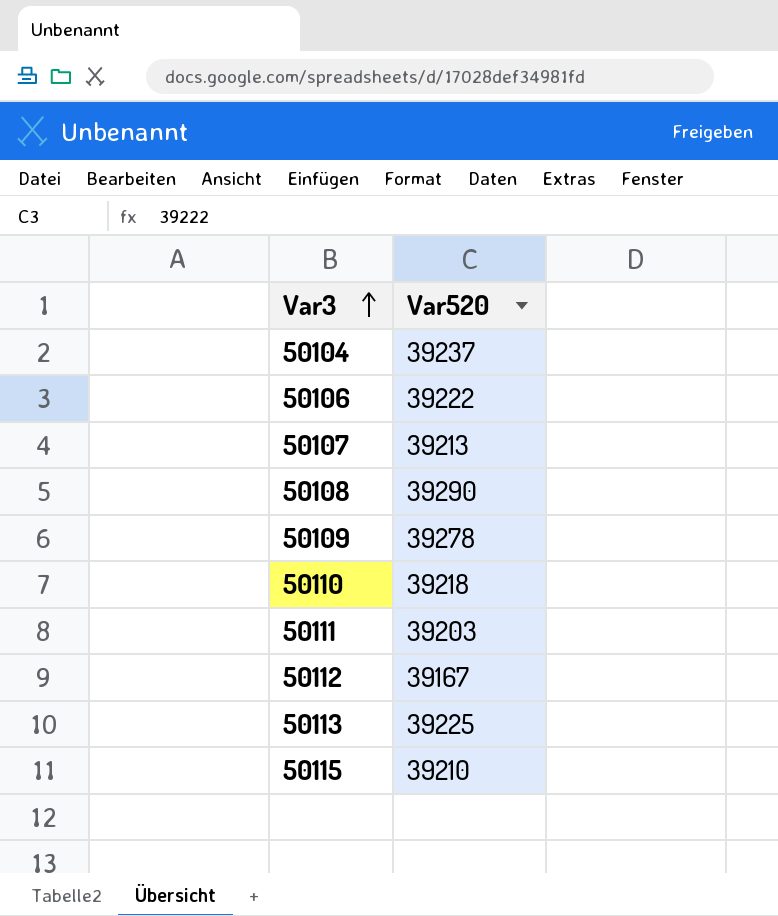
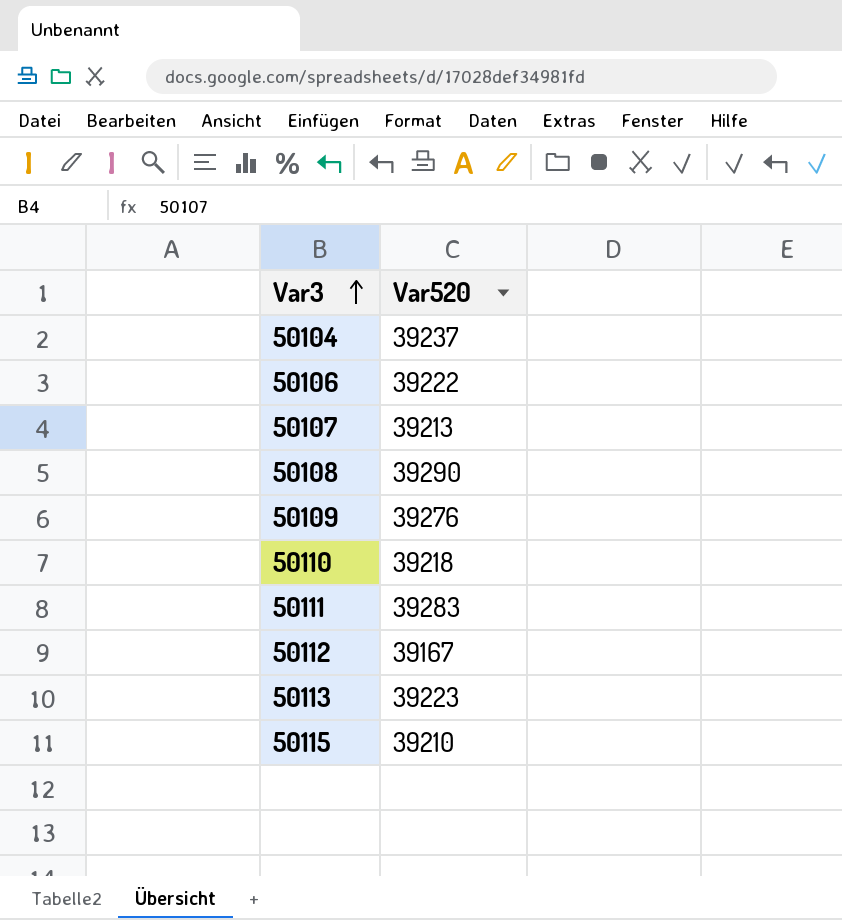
50109 | Var520: 39278 -> 39276
50111 | Var520: 39203 -> 39283
50113 | Var520: 39225 -> 39223

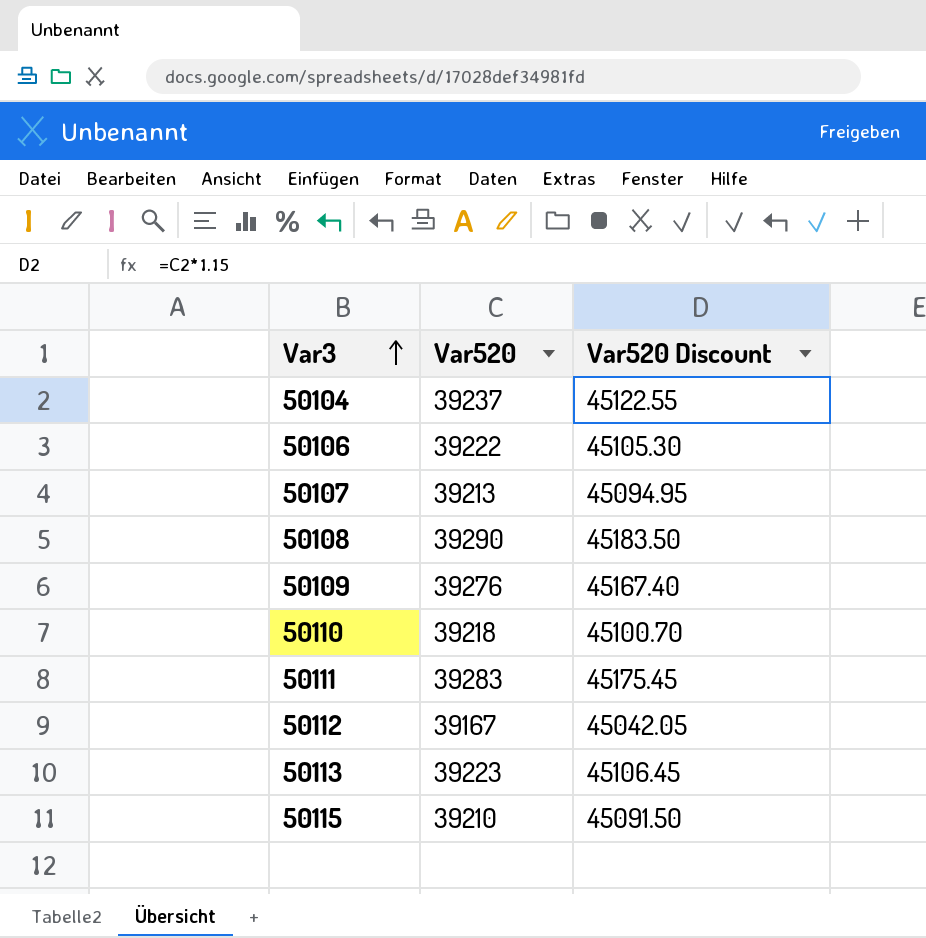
column Var520 Discount | formula: none -> [Var520] * 1.15

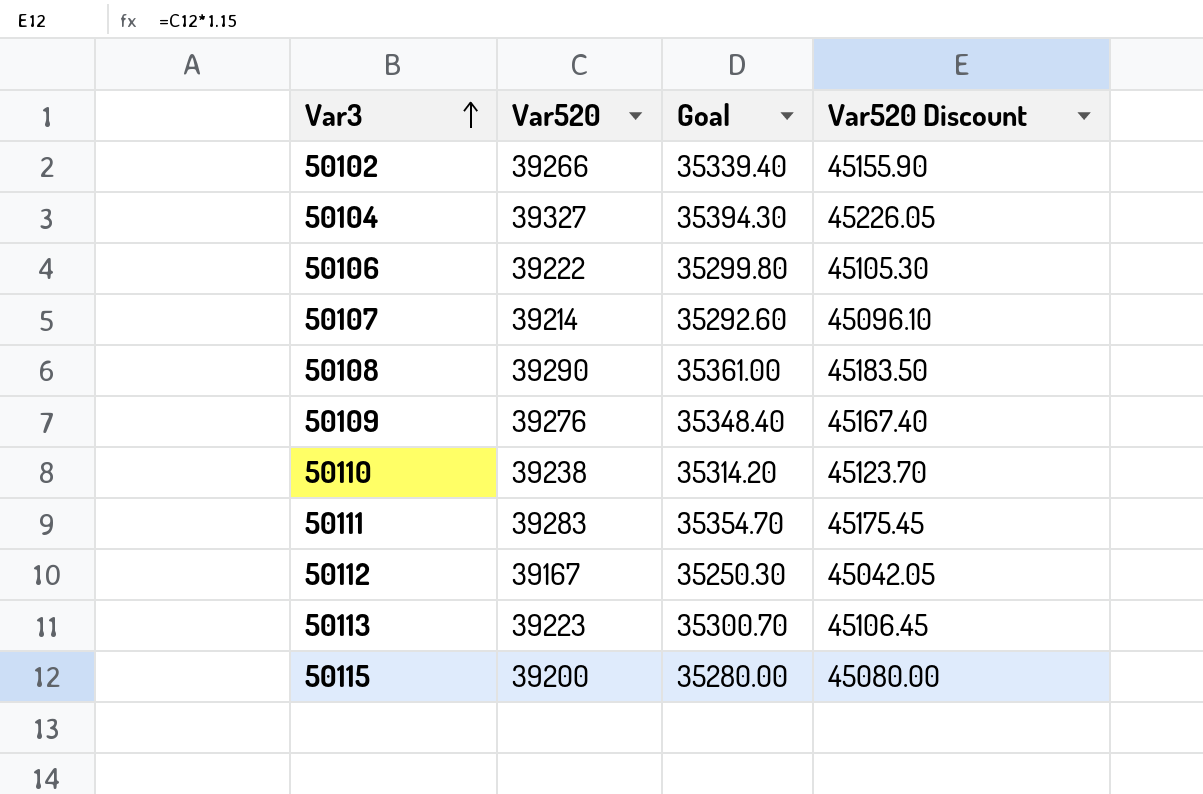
column Goal | formula: none -> [Var520] * 0.9
row 50102: none -> 39266 | 35339.40 | 45155.90
50104 | Var520: 39237 -> 39327
50104 | Var520 Discount: 45122.55 -> 45226.05
50107 | Var520: 39213 -> 39214
50107 | Var520 Discount: 45094.95 -> 45096.10
50110 | Var520: 39218 -> 39238
50110 | Var520 Discount: 45100.70 -> 45123.70
50115 | Var520: 39210 -> 39200
50115 | Var520 Discount: 45091.50 -> 45080.00

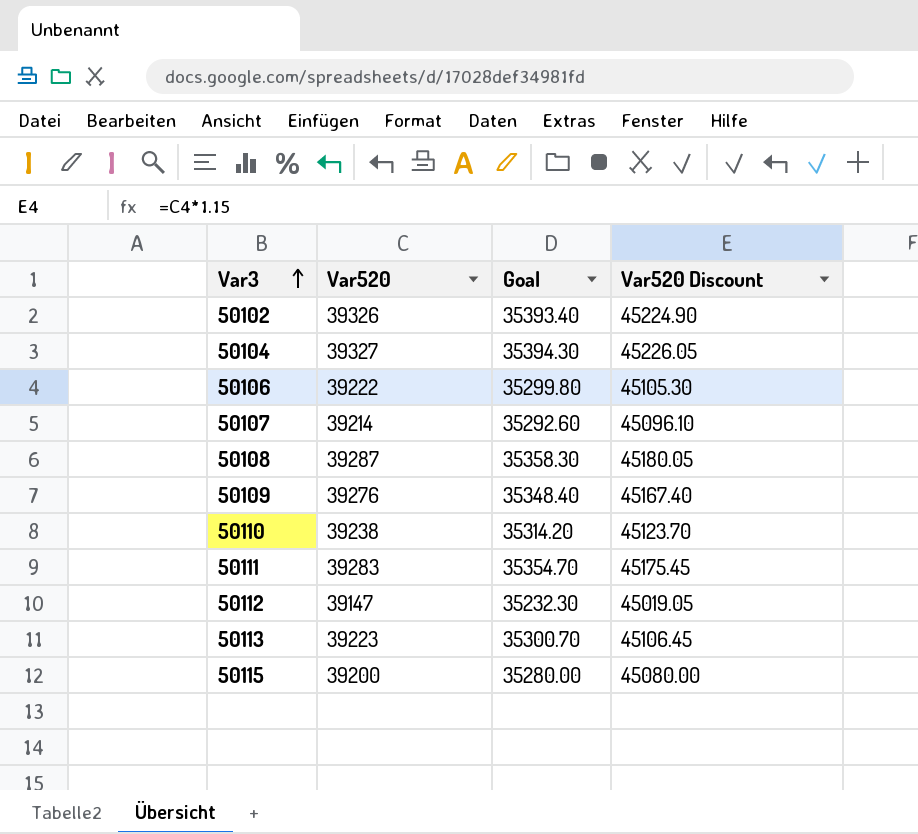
50102 | Var520: 39266 -> 39326
50102 | Goal: 35339.40 -> 35393.40
50102 | Var520 Discount: 45155.90 -> 45224.90
50108 | Var520: 39290 -> 39287
50108 | Goal: 35361.00 -> 35358.30
50108 | Var520 Discount: 45183.50 -> 45180.05
50112 | Var520: 39167 -> 39147
50112 | Goal: 35250.30 -> 35232.30
50112 | Var520 Discount: 45042.05 -> 45019.05

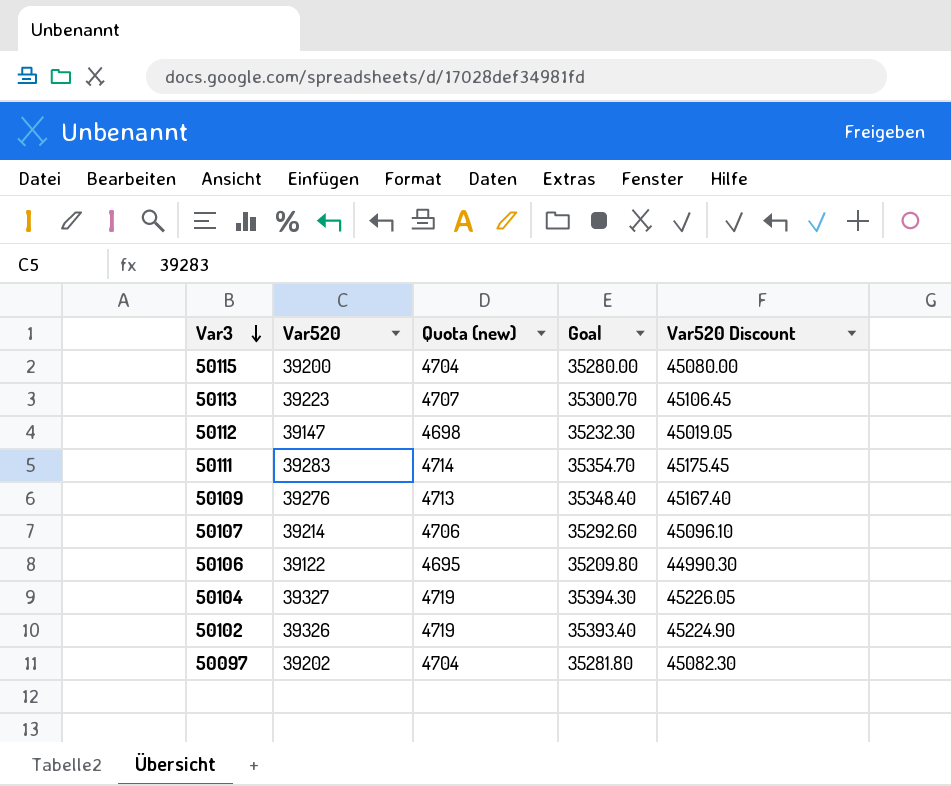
row order: Var3 ascending -> Var3 descending
column Quota (new) | formula: none -> [Var520] * 0.12
row 50108: 39287 | 35358.30 | 45180.05 -> none
row 50110: 39238 | 35314.20 | 45123.70 -> none
50106 | Var520: 39222 -> 39122
50106 | Goal: 35299.80 -> 35209.80
50106 | Var520 Discount: 45105.30 -> 44990.30
row 50097: none -> 39202 | 4704 | 35281.80 | 45082.30

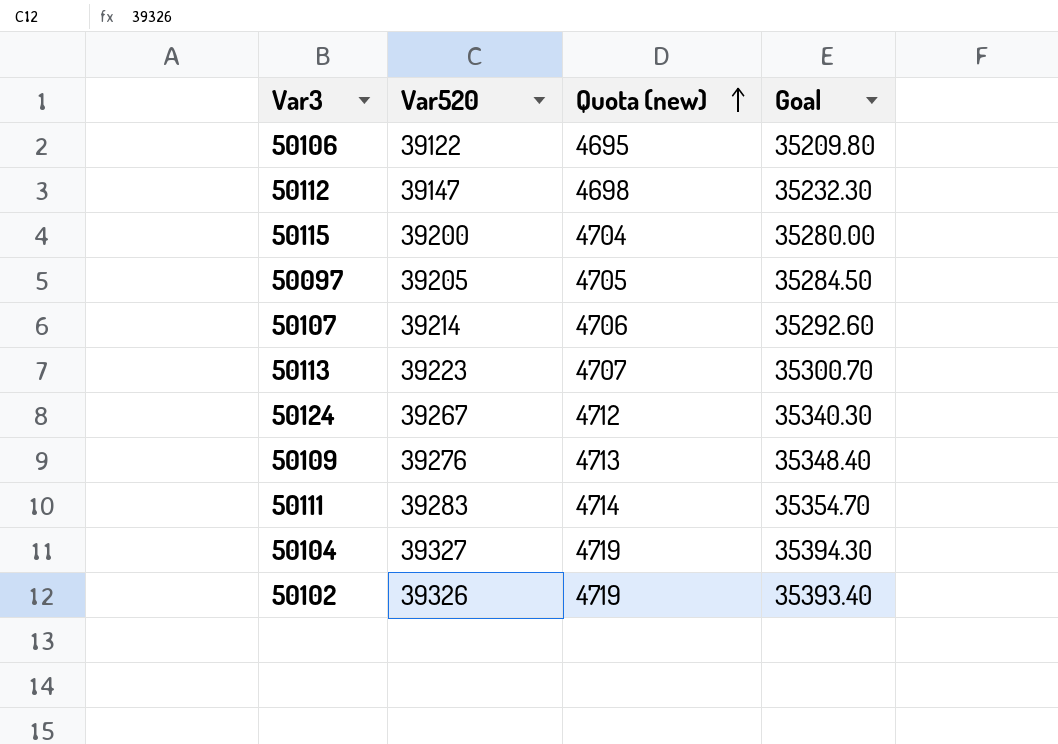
row order: Var3 descending -> Quota (new) ascending
column Var520 Discount | formula: [Var520] * 1.15 -> none
50097 | Var520: 39202 -> 39205
50097 | Quota (new): 4704 -> 4705
50097 | Goal: 35281.80 -> 35284.50
row 50124: none -> 39267 | 4712 | 35340.30

